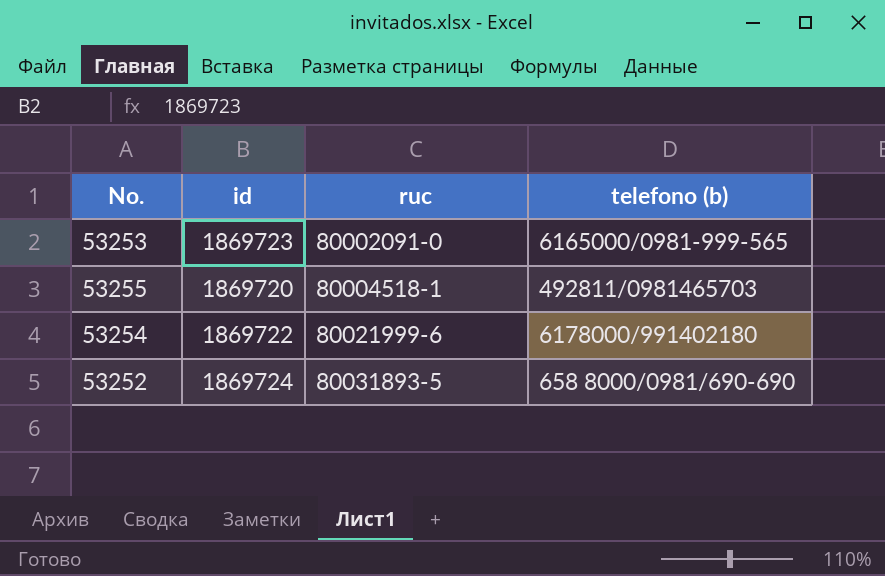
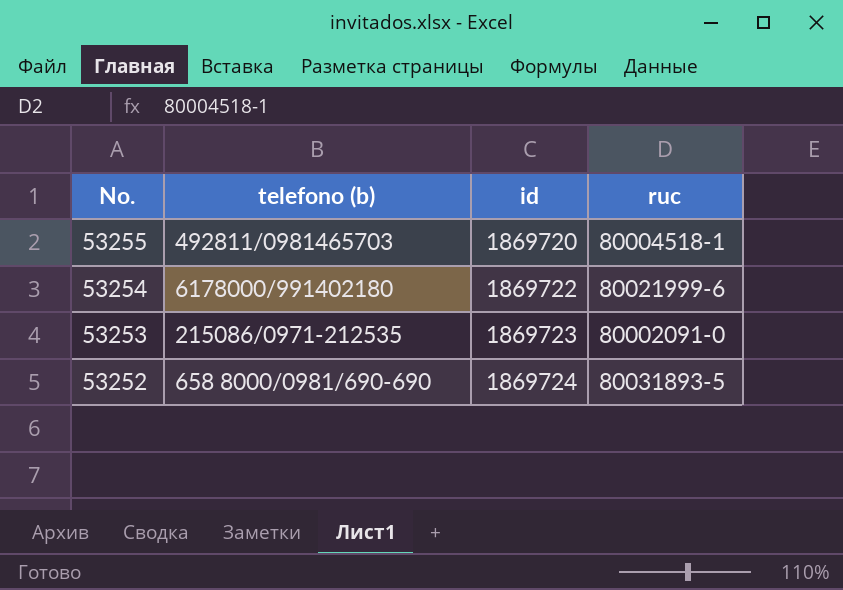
row order: ruc ascending -> No. descending
column telefono (b) | position: 4 -> 2
53253 | telefono (b): 6165000/0981-999-565 -> 215086/0971-212535

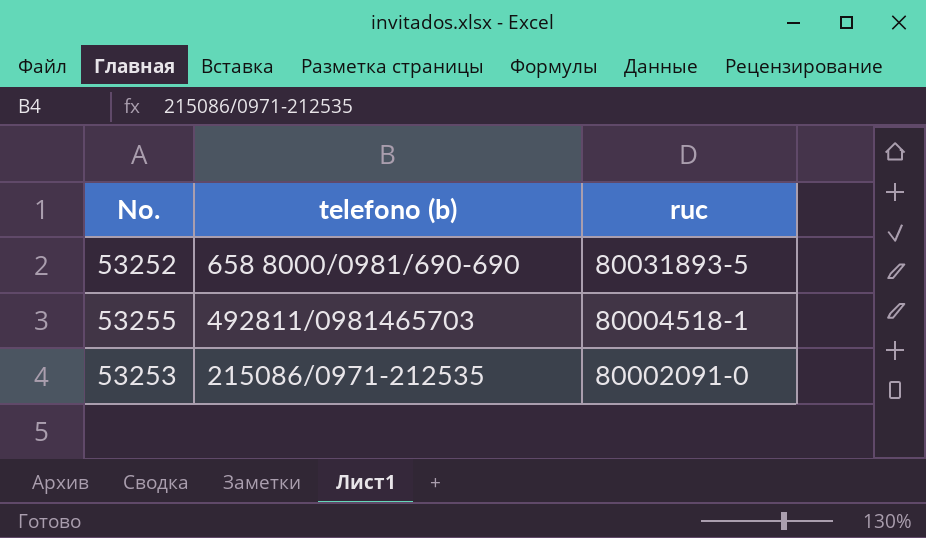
row order: No. descending -> ruc descending
column id | position: 3 -> none
row 53254: 6178000/991402180 | 1869722 | 80021999-6 -> none

